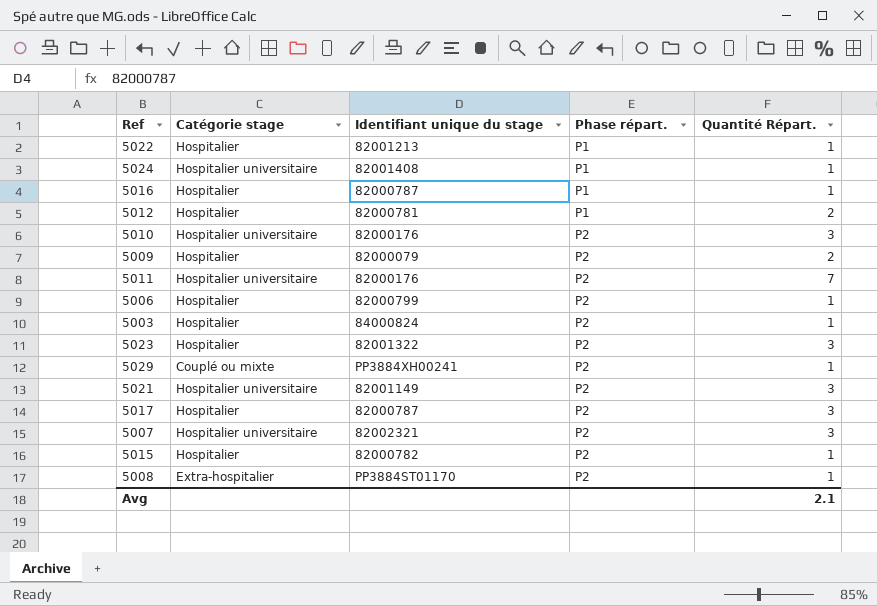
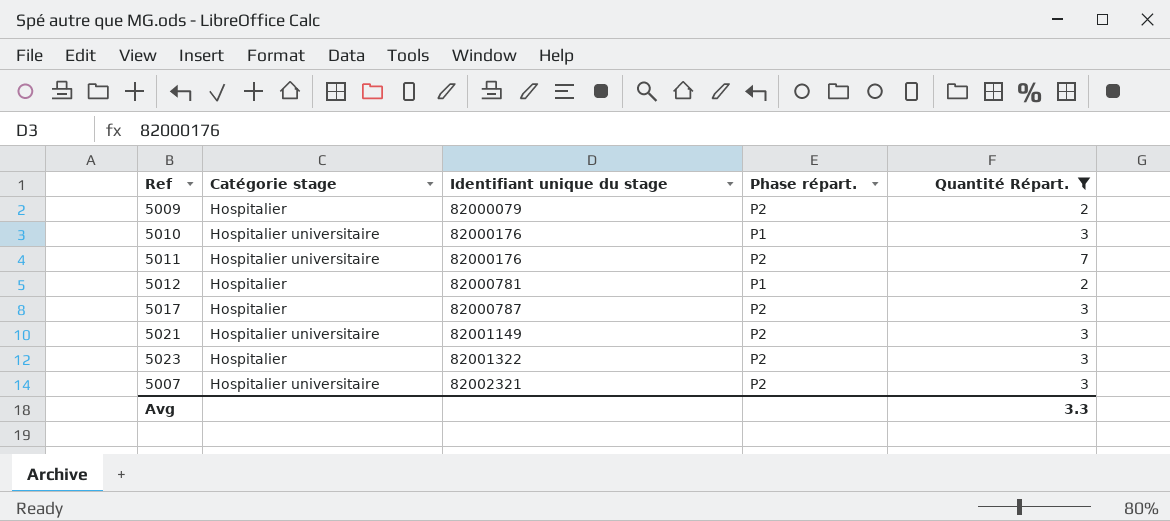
filter: none -> Quantité Répart. != 1
row order: Phase répart. ascending -> Identifiant unique du stage ascending
5010 | Phase répart.: P2 -> P1
Avg | Quantité Répart.: 2.1 -> 3.3

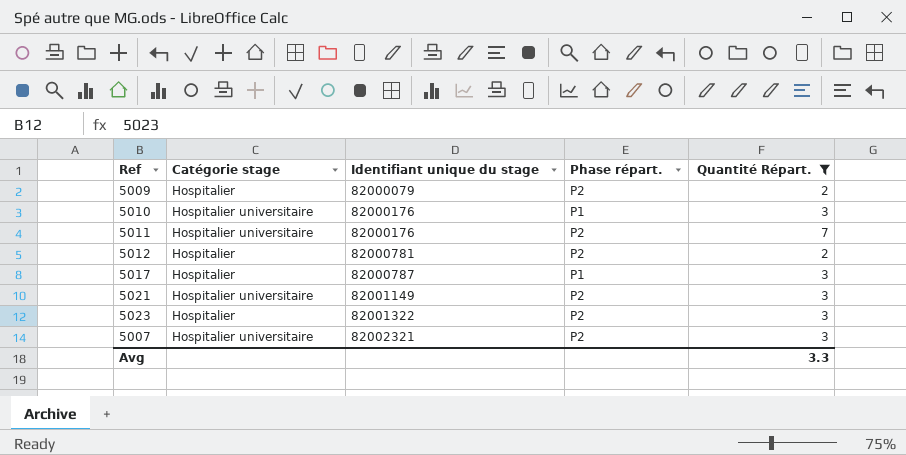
5012 | Phase répart.: P1 -> P2
5017 | Phase répart.: P2 -> P1

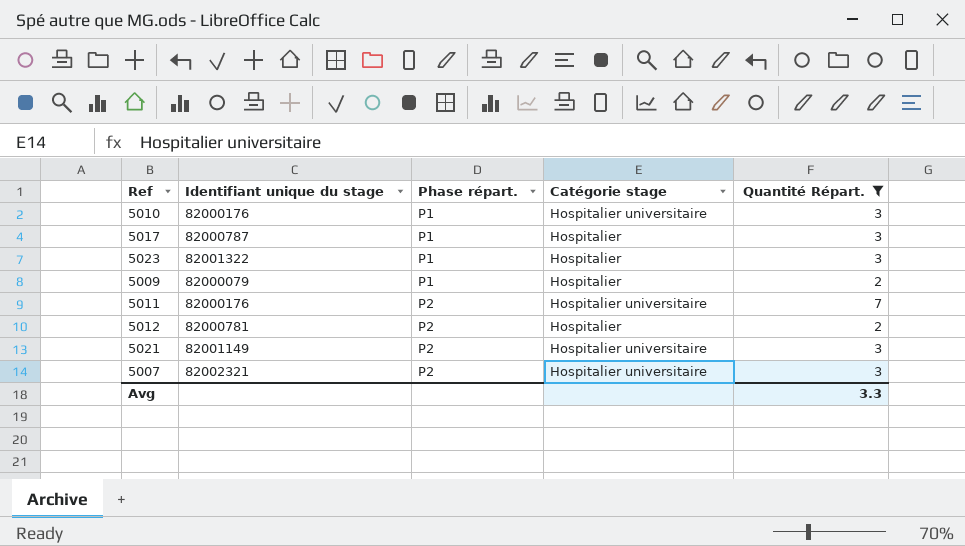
row order: Identifiant unique du stage ascending -> Phase répart. ascending
column Catégorie stage | position: 2 -> 4
5023 | Phase répart.: P2 -> P1
5009 | Phase répart.: P2 -> P1

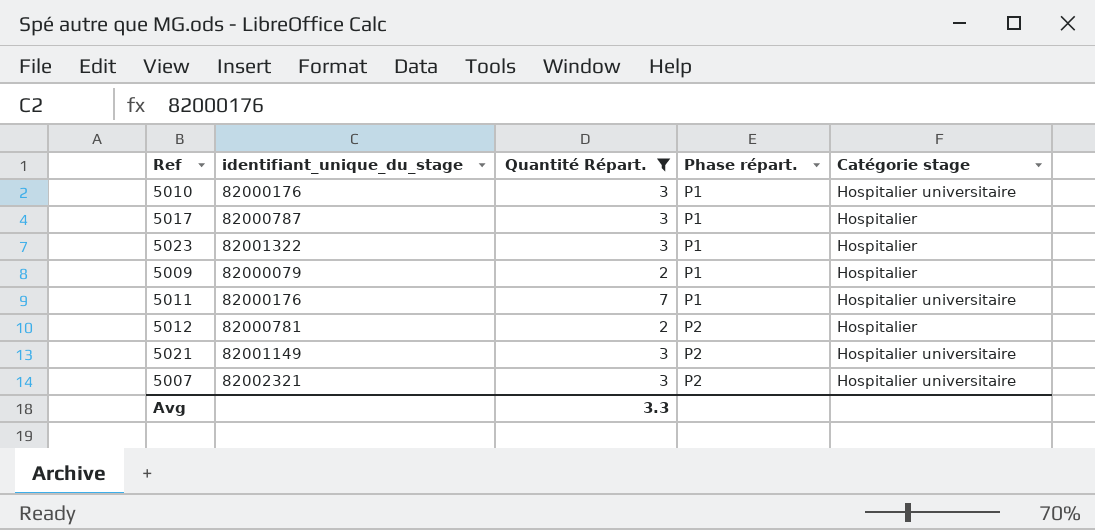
column name: Identifiant unique du stage -> identifiant_unique_du_stage
column Quantité Répart. | position: 5 -> 3
5011 | Phase répart.: P2 -> P1

